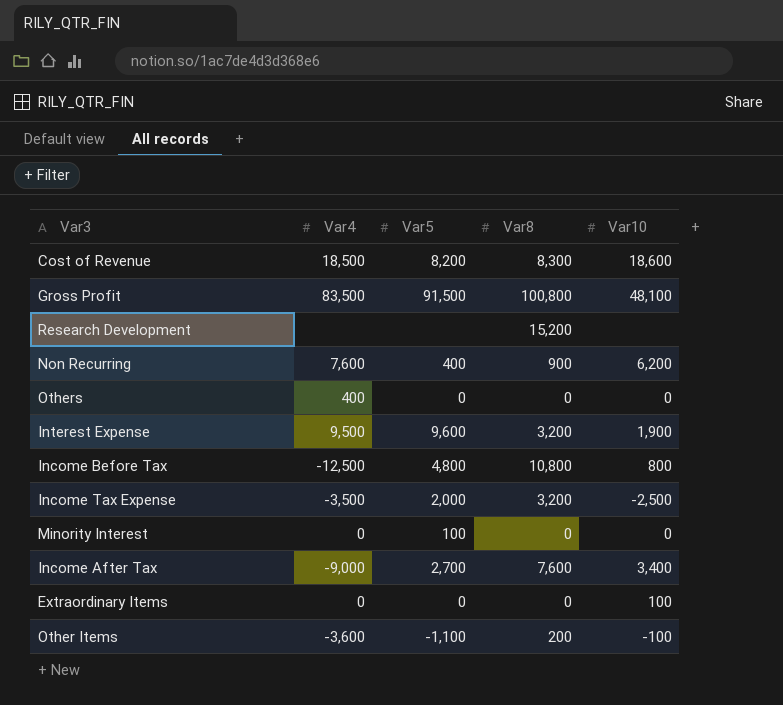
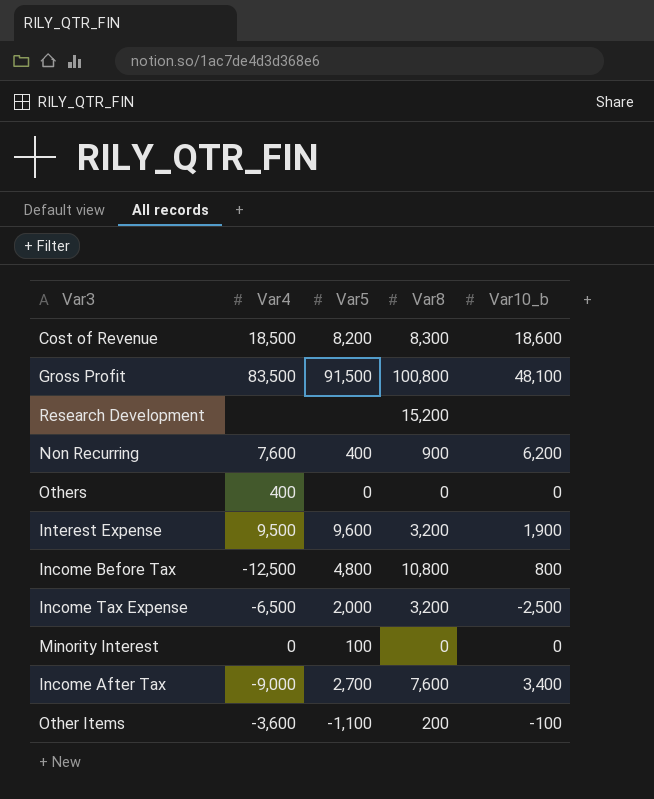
column name: Var10 -> Var10_b
row Extraordinary Items: 0 | 0 | 0 | 100 -> none
Income Tax Expense | Var4: -3,500 -> -6,500

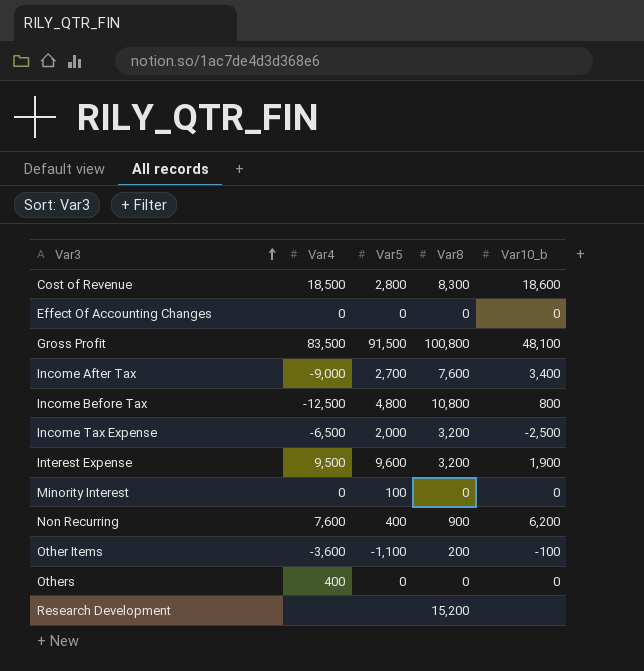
row order: none -> Var3 ascending
Cost of Revenue | Var5: 8,200 -> 2,800
row Effect Of Accounting Changes: none -> 0 | 0 | 0 | 0

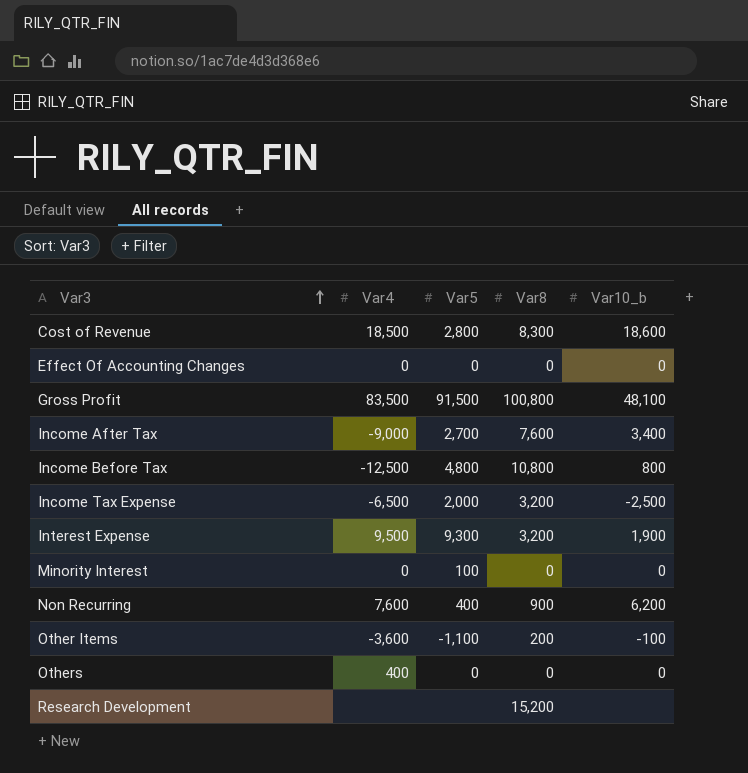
Interest Expense | Var5: 9,600 -> 9,300

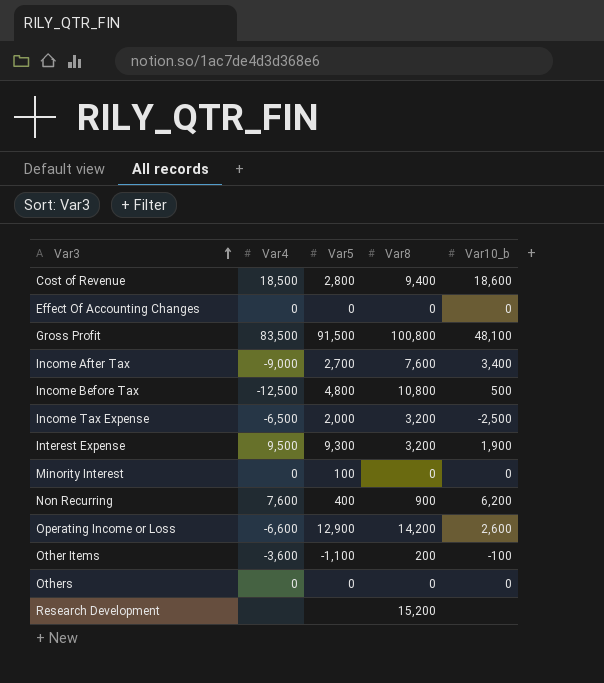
Cost of Revenue | Var8: 8,300 -> 9,400
Income Before Tax | Var10_b: 800 -> 500
row Operating Income or Loss: none -> -6,600 | 12,900 | 14,200 | 2,600
Others | Var4: 400 -> 0

